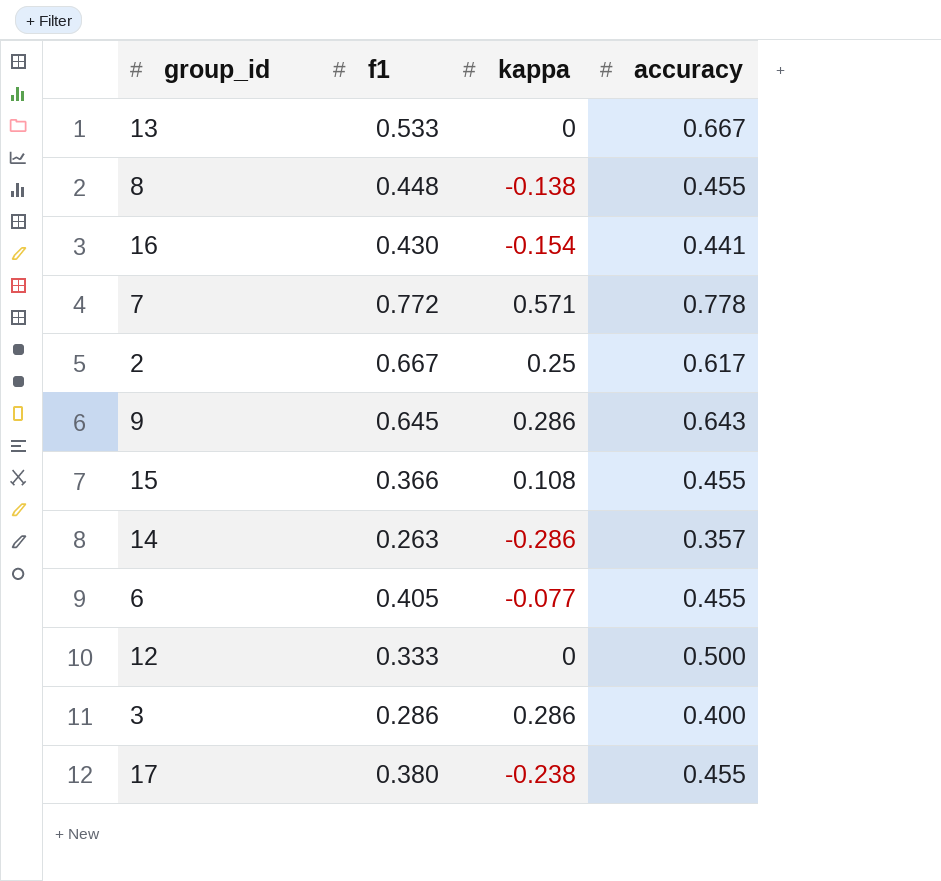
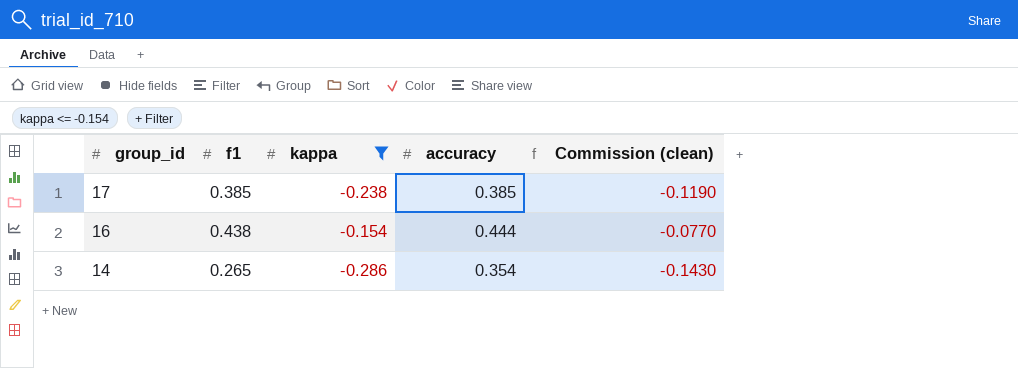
filter: none -> kappa <= -0.154
row order: none -> group_id descending
column Commission (clean) | formula: none -> [kappa] * 0.5
17 | f1: 0.380 -> 0.385
17 | accuracy: 0.455 -> 0.385
16 | f1: 0.430 -> 0.438
16 | accuracy: 0.441 -> 0.444
14 | f1: 0.263 -> 0.265
14 | accuracy: 0.357 -> 0.354

